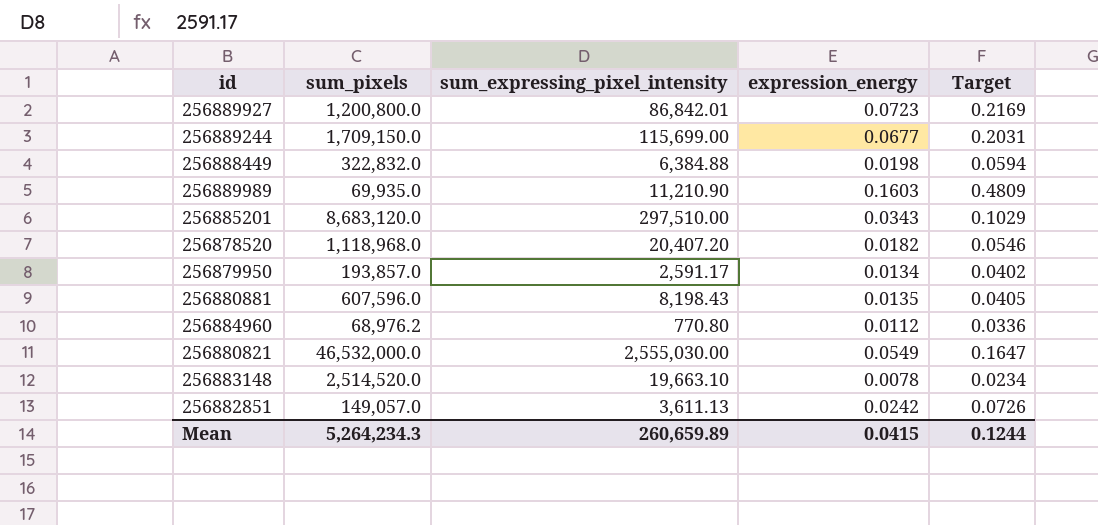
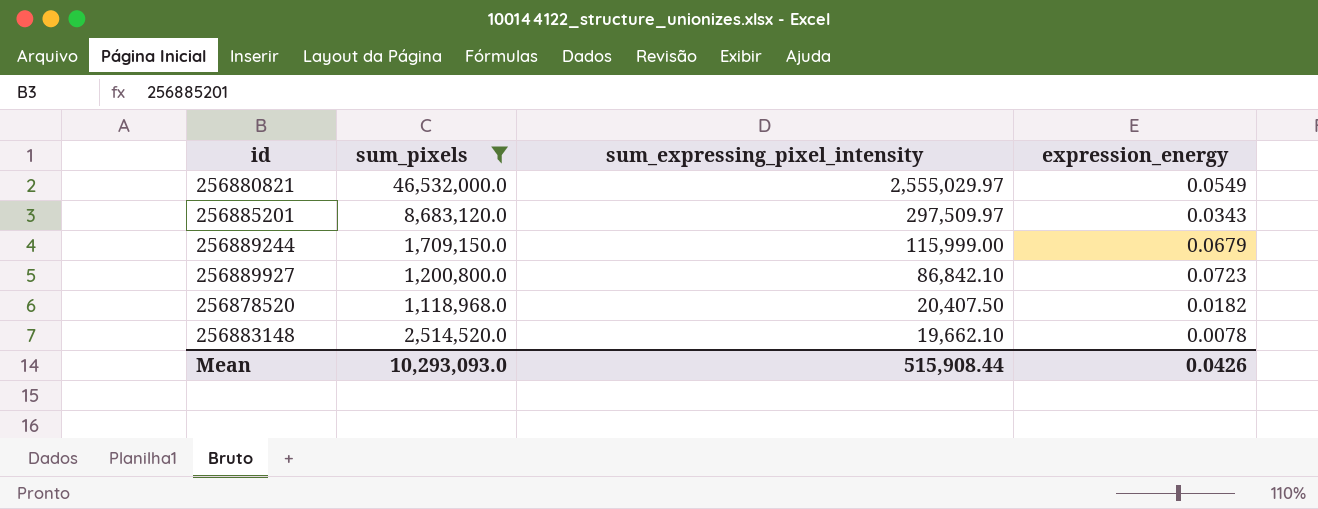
filter: none -> sum_pixels >= 1,118,968.0
row order: none -> sum_expressing_pixel_intensity descending
column Target | formula: [expression_energy] * 3 -> none
256880821 | sum_expressing_pixel_intensity: 2,555,030.00 -> 2,555,029.97
256885201 | sum_expressing_pixel_intensity: 297,510.00 -> 297,509.97
256889244 | sum_expressing_pixel_intensity: 115,699.00 -> 115,999.00
256889244 | expression_energy: 0.0677 -> 0.0679
256889927 | sum_expressing_pixel_intensity: 86,842.01 -> 86,842.10
256878520 | sum_expressing_pixel_intensity: 20,407.20 -> 20,407.50
256883148 | sum_expressing_pixel_intensity: 19,663.10 -> 19,662.10
Mean | sum_pixels: 5,264,234.3 -> 10,293,093.0
Mean | sum_expressing_pixel_intensity: 260,659.89 -> 515,908.44
Mean | expression_energy: 0.0415 -> 0.0426

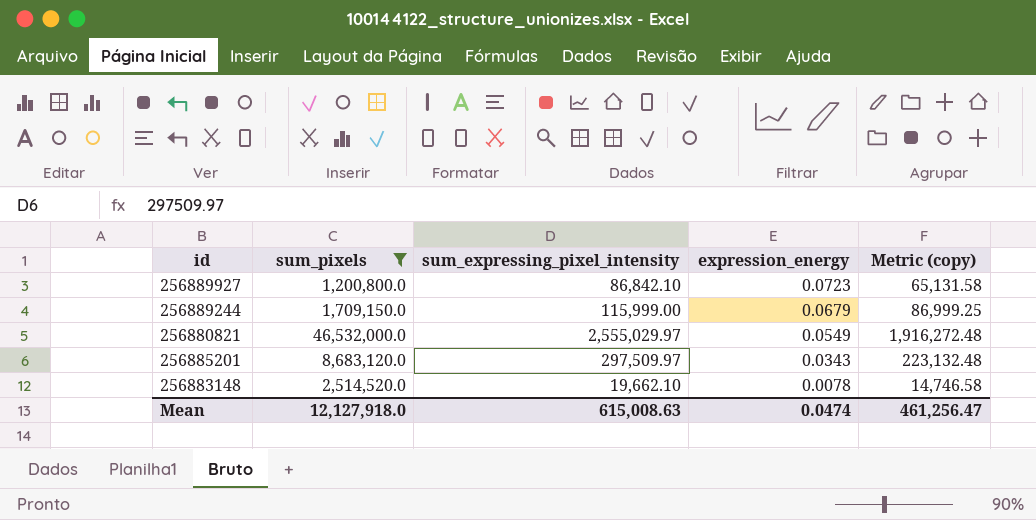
row order: sum_expressing_pixel_intensity descending -> expression_energy descending
column Metric (copy) | formula: none -> [sum_expressing_pixel_intensity] * 0.75
row 256878520: 1,118,968.0 | 20,407.50 | 0.0182 -> none
Mean | sum_pixels: 10,293,093.0 -> 12,127,918.0
Mean | sum_expressing_pixel_intensity: 515,908.44 -> 615,008.63
Mean | expression_energy: 0.0426 -> 0.0474

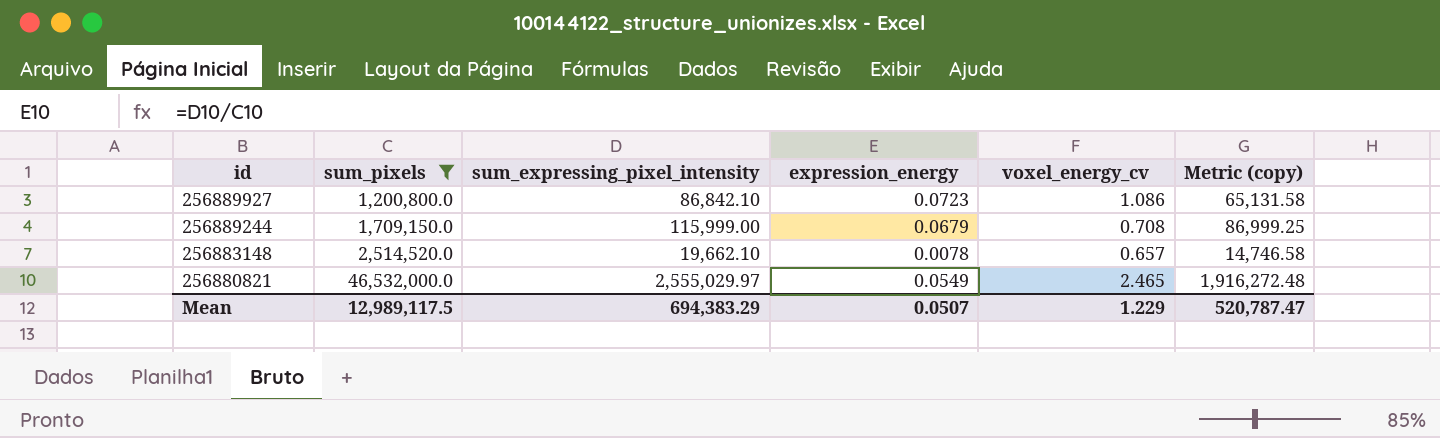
row order: expression_energy descending -> id descending
column voxel_energy_cv | position: none -> 5
row 256885201: 8,683,120.0 | 297,509.97 | 0.0343 | 223,132.48 -> none
Mean | sum_pixels: 12,127,918.0 -> 12,989,117.5
Mean | sum_expressing_pixel_intensity: 615,008.63 -> 694,383.29
Mean | expression_energy: 0.0474 -> 0.0507
Mean | Metric (copy): 461,256.47 -> 520,787.47

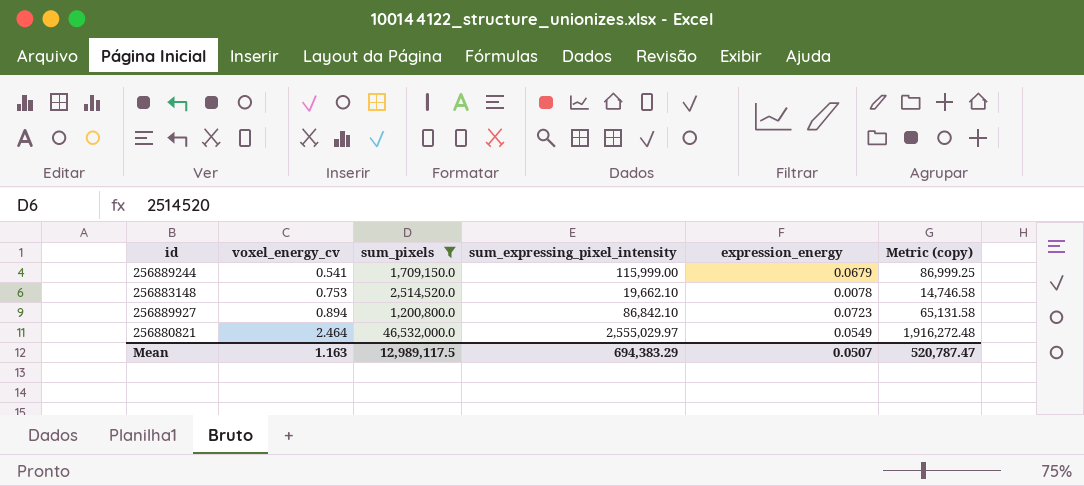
row order: id descending -> voxel_energy_cv ascending
column voxel_energy_cv | position: 5 -> 2
256889244 | voxel_energy_cv: 0.708 -> 0.541
256883148 | voxel_energy_cv: 0.657 -> 0.753
256889927 | voxel_energy_cv: 1.086 -> 0.894
256880821 | voxel_energy_cv: 2.465 -> 2.464
Mean | voxel_energy_cv: 1.229 -> 1.163

